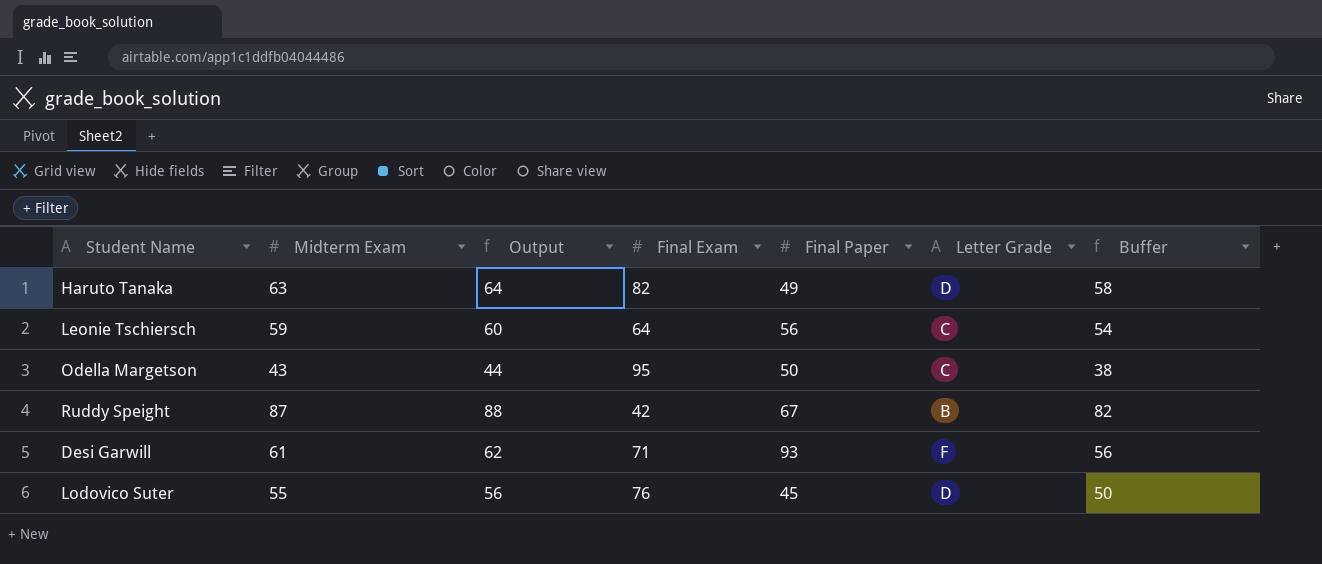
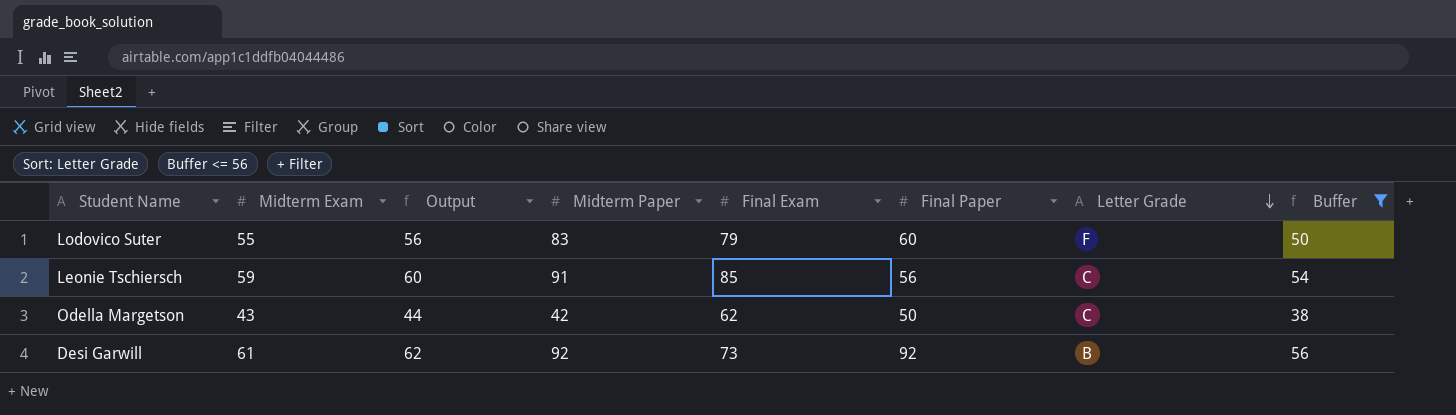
filter: none -> Buffer <= 56
row order: none -> Letter Grade descending
column Midterm Paper | position: none -> 4
Lodovico Suter | Final Exam: 76 -> 79
Lodovico Suter | Final Paper: 45 -> 60
Lodovico Suter | Letter Grade: D -> F
Leonie Tschiersch | Final Exam: 64 -> 85
Odella Margetson | Final Exam: 95 -> 62
Desi Garwill | Final Exam: 71 -> 73
Desi Garwill | Final Paper: 93 -> 92
Desi Garwill | Letter Grade: F -> B

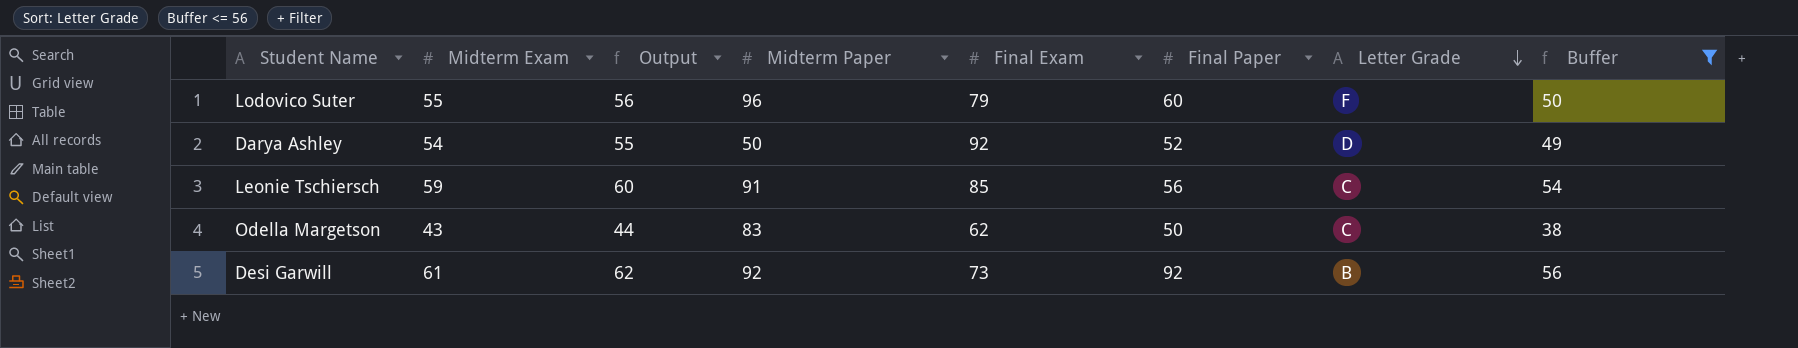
Lodovico Suter | Midterm Paper: 83 -> 96
row Darya Ashley: none -> 54 | 55 | 50 | 92 | 52 | D | 49
Odella Margetson | Midterm Paper: 42 -> 83

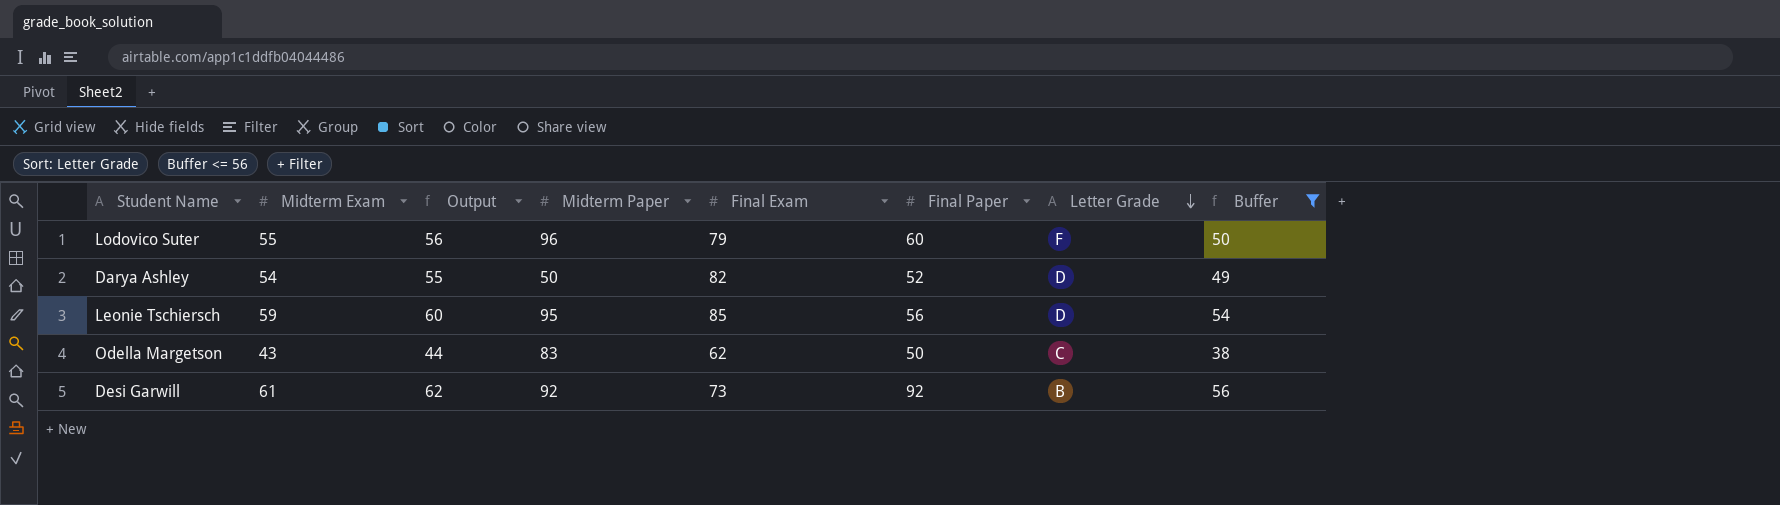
Darya Ashley | Final Exam: 92 -> 82
Leonie Tschiersch | Midterm Paper: 91 -> 95
Leonie Tschiersch | Letter Grade: C -> D

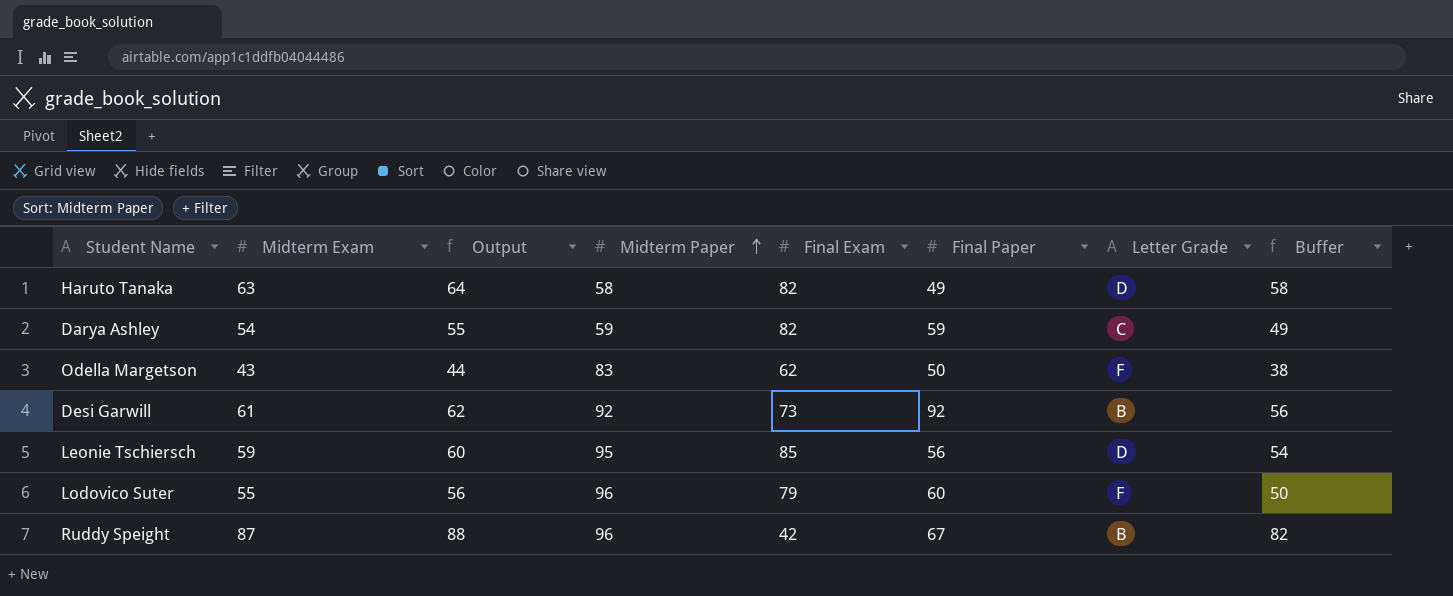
filter: Buffer <= 56 -> none
row order: Letter Grade descending -> Midterm Paper ascending
Darya Ashley | Midterm Paper: 50 -> 59
Darya Ashley | Final Paper: 52 -> 59
Darya Ashley | Letter Grade: D -> C
Odella Margetson | Letter Grade: C -> F

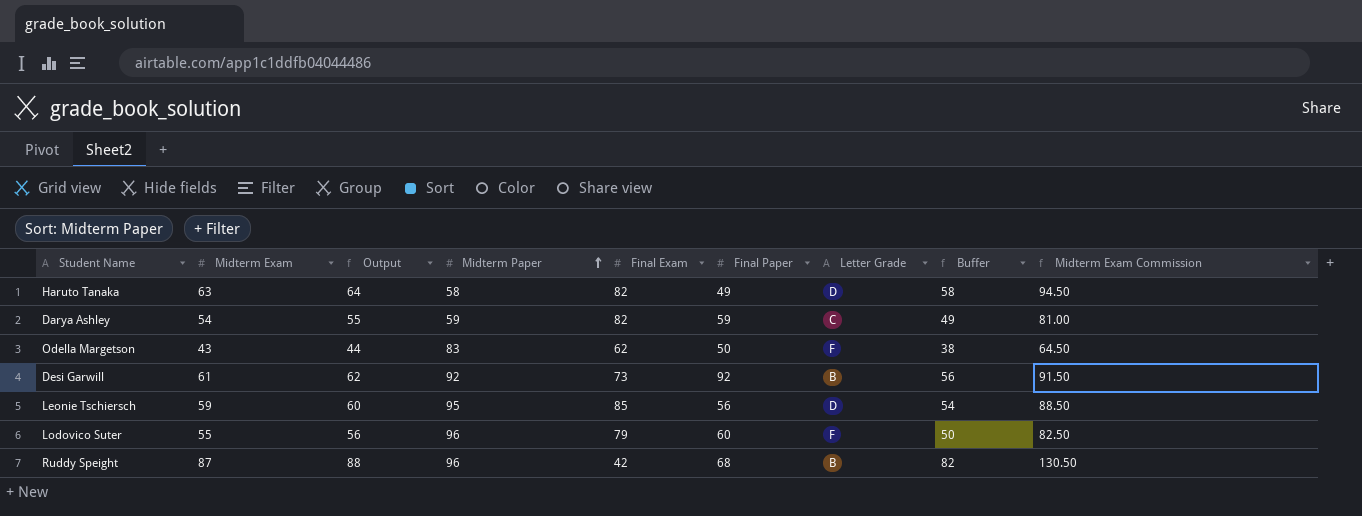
column Midterm Exam Commission | formula: none -> [Midterm Exam] * 1.5
Ruddy Speight | Final Paper: 67 -> 68

